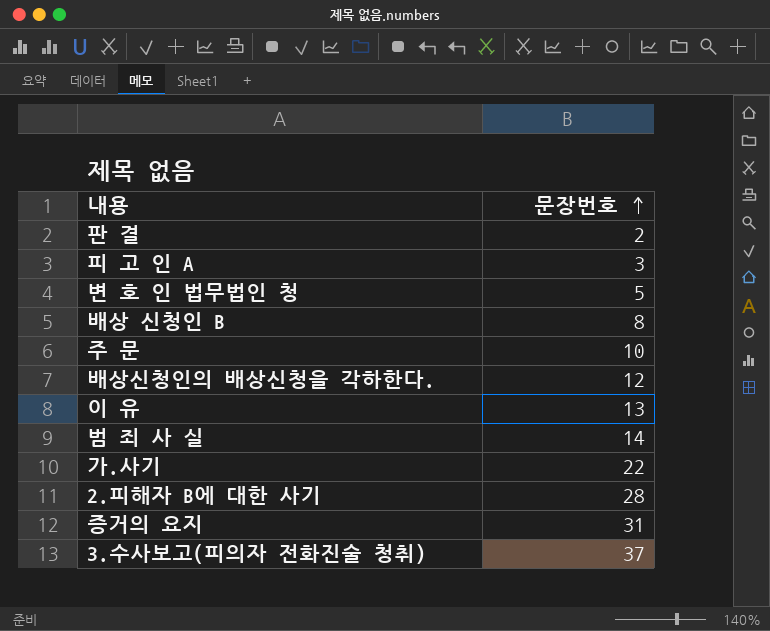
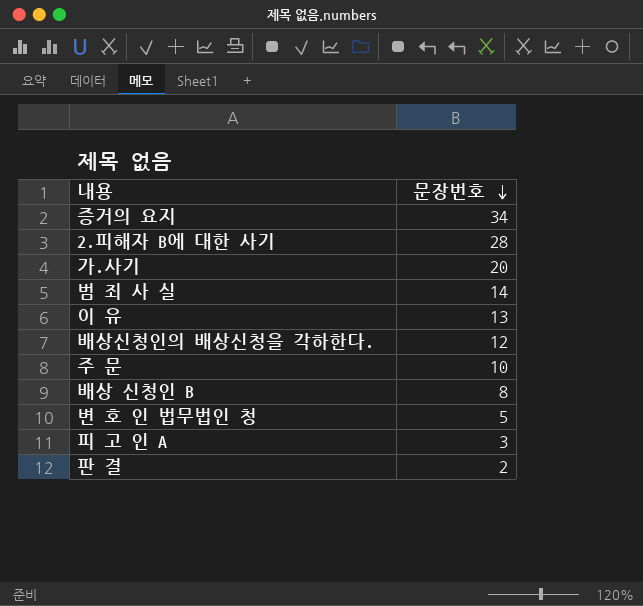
row order: 문장번호 ascending -> 문장번호 descending
row 3.수사보고(피의자 전화진술 청취): 37 -> none
증거의 요지 | 문장번호: 31 -> 34
가.사기 | 문장번호: 22 -> 20

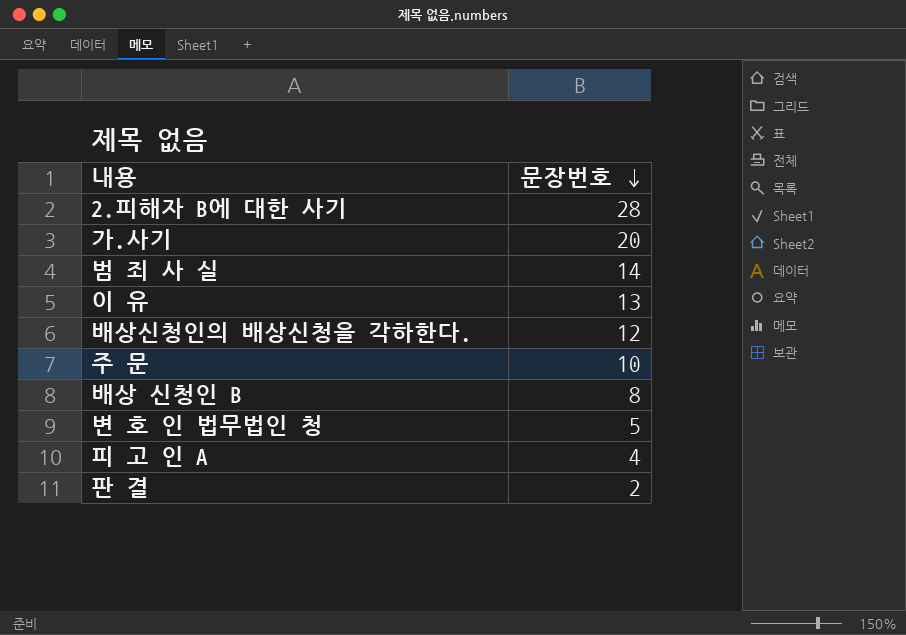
row 증거의 요지: 34 -> none
피 고 인 A | 문장번호: 3 -> 4

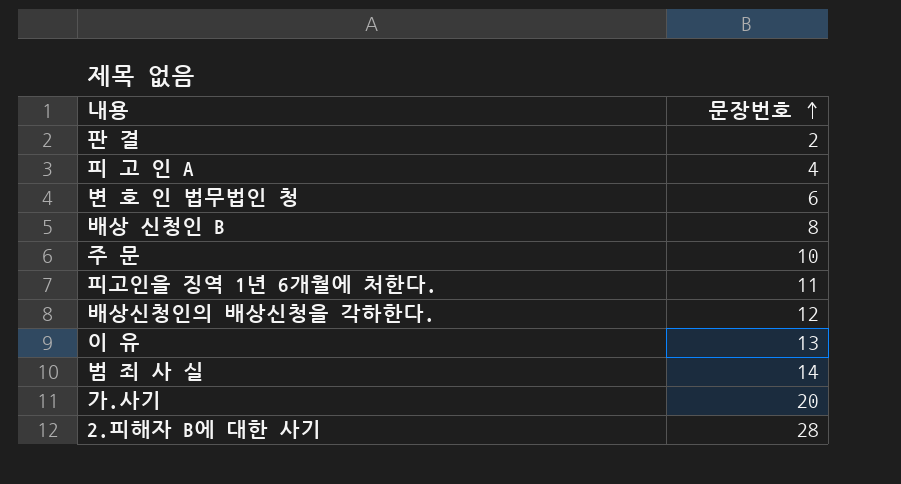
row order: 문장번호 descending -> 문장번호 ascending
변 호 인 법무법인 청 | 문장번호: 5 -> 6
row 피고인을 징역 1년 6개월에 처한다.: none -> 11

